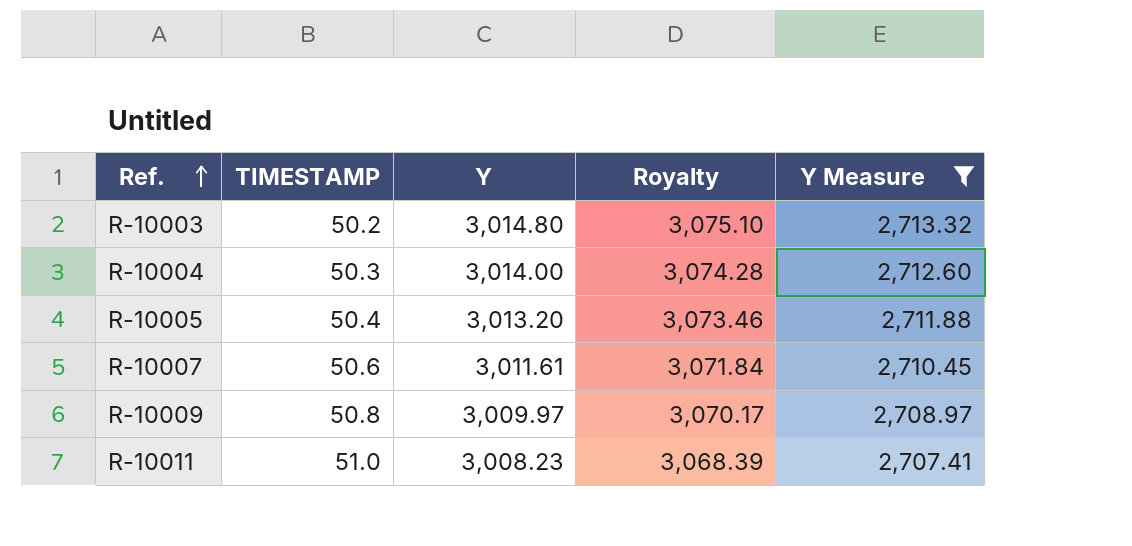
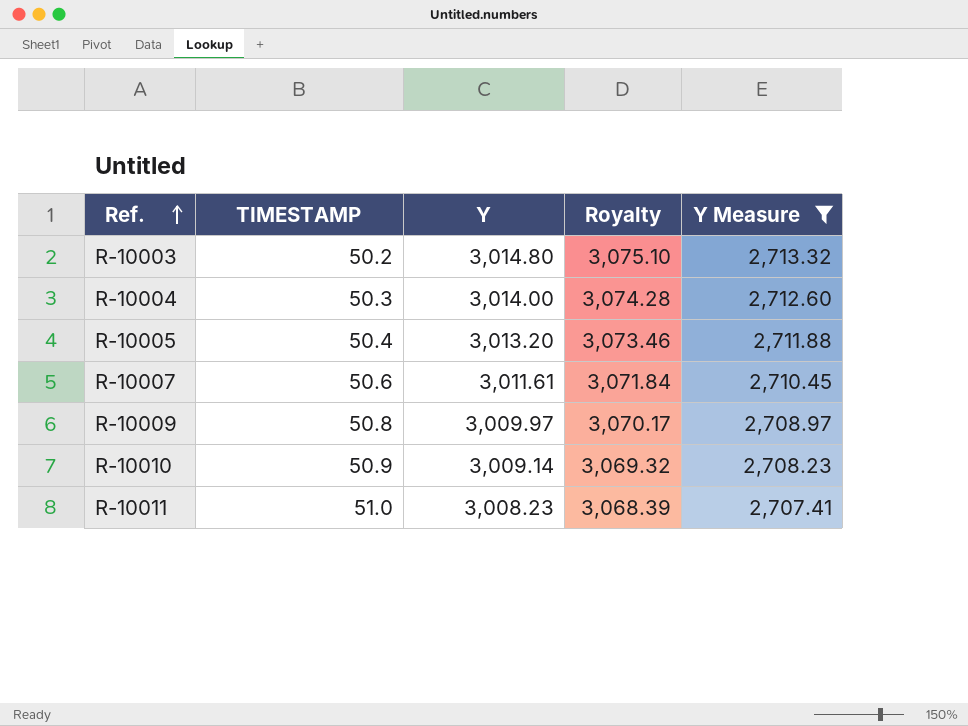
row R-10010: none -> 50.9 | 3,009.14 | 3,069.32 | 2,708.23

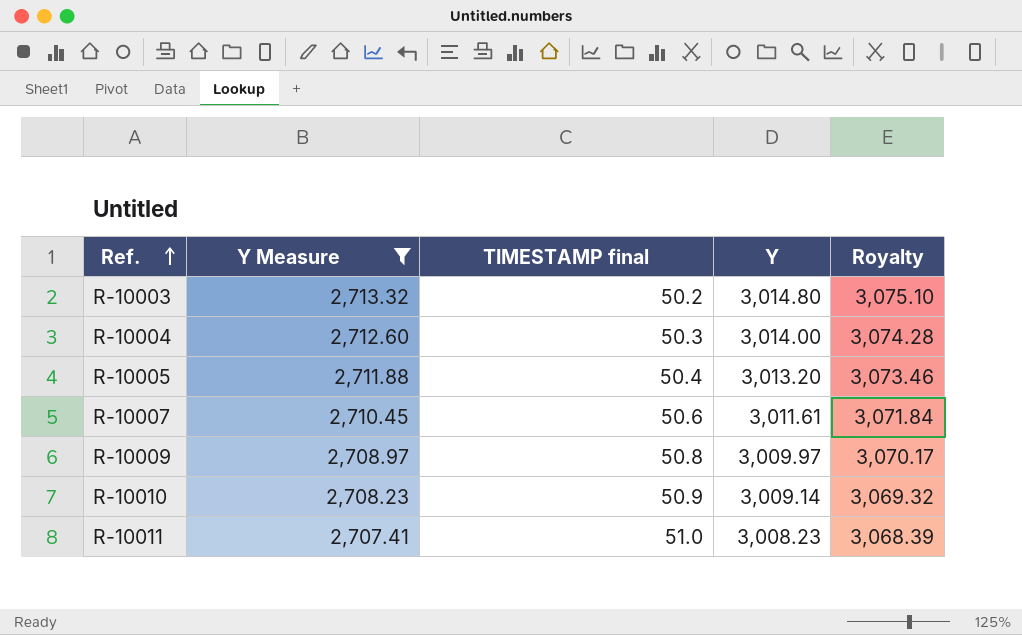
column Y Measure | position: 5 -> 2
column name: TIMESTAMP -> TIMESTAMP final

